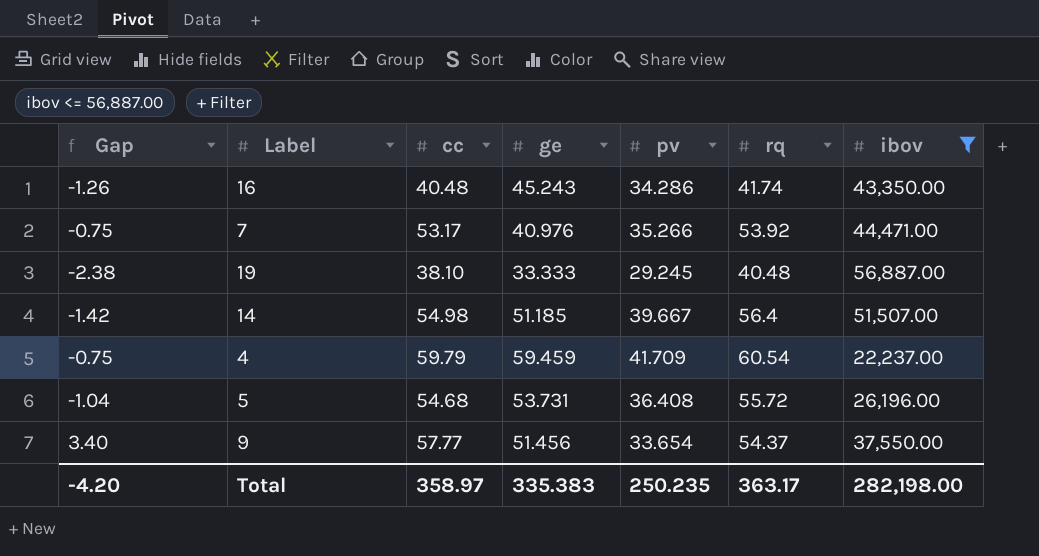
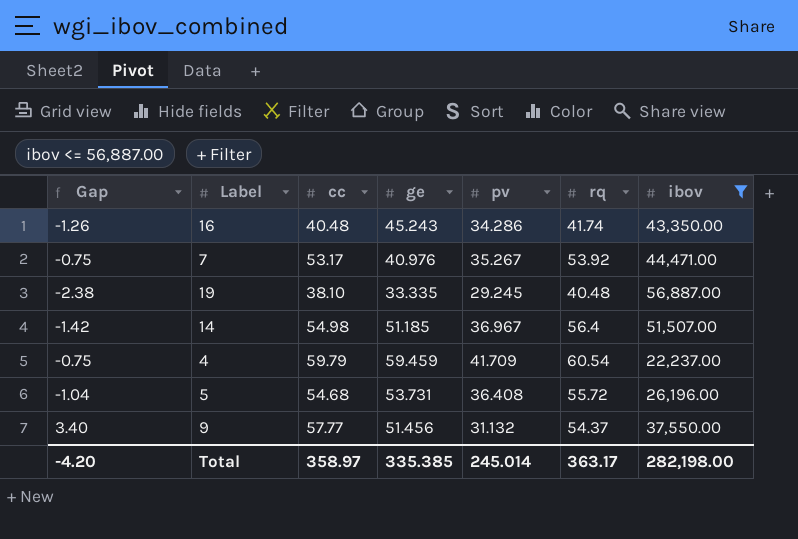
7 | pv: 35.266 -> 35.267
19 | ge: 33.333 -> 33.335
14 | pv: 39.667 -> 36.967
9 | pv: 33.654 -> 31.132
Total | ge: 335.383 -> 335.385
Total | pv: 250.235 -> 245.014

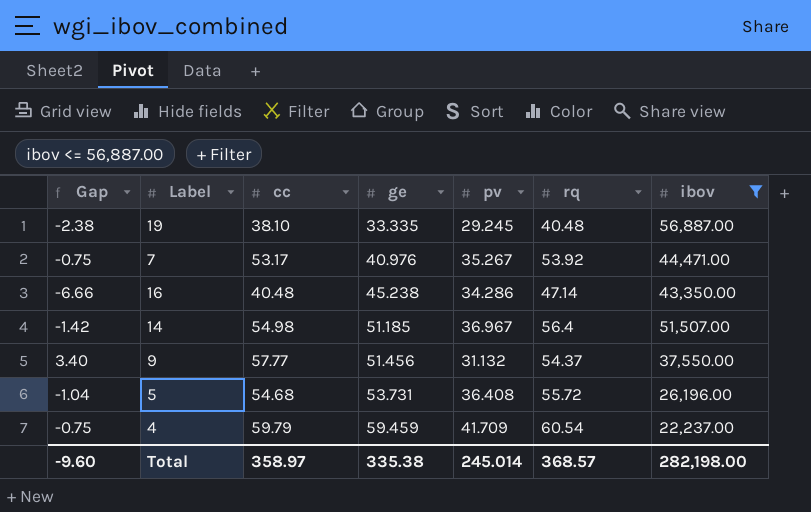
row order: none -> ge ascending
16 | Gap: -1.26 -> -6.66
16 | ge: 45.243 -> 45.238
16 | rq: 41.74 -> 47.14
Total | Gap: -4.20 -> -9.60
Total | ge: 335.385 -> 335.38
Total | rq: 363.17 -> 368.57

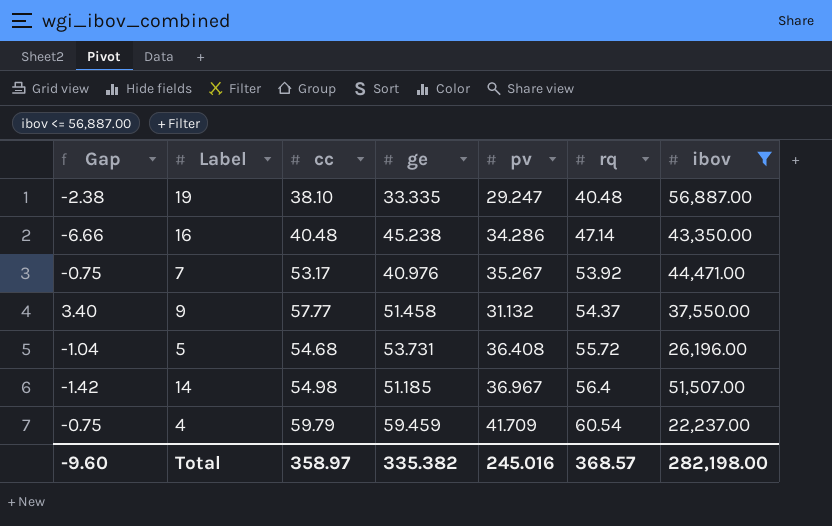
row order: ge ascending -> rq ascending
19 | pv: 29.245 -> 29.247
9 | ge: 51.456 -> 51.458
Total | ge: 335.38 -> 335.382
Total | pv: 245.014 -> 245.016

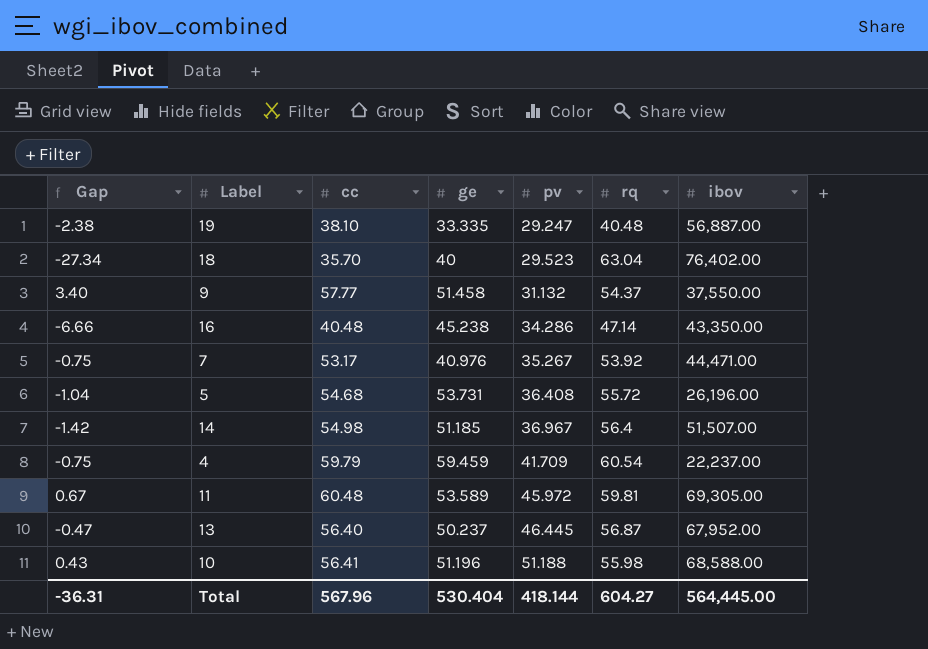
filter: ibov <= 56,887.00 -> none
row order: rq ascending -> pv ascending
Total | Gap: -9.60 -> -36.31
Total | cc: 358.97 -> 567.96
Total | ge: 335.382 -> 530.404
Total | pv: 245.016 -> 418.144
Total | rq: 368.57 -> 604.27
Total | ibov: 282,198.00 -> 564,445.00

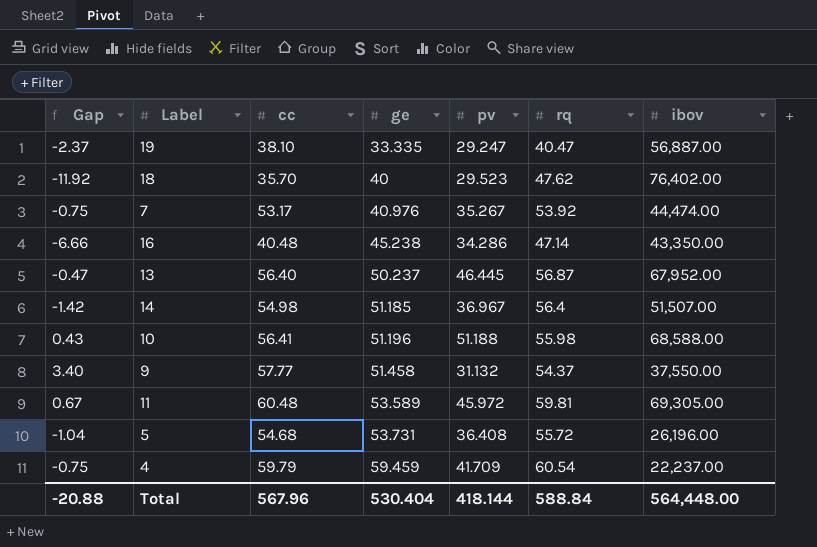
row order: pv ascending -> ge ascending
19 | Gap: -2.38 -> -2.37
19 | rq: 40.48 -> 40.47
18 | Gap: -27.34 -> -11.92
18 | rq: 63.04 -> 47.62
7 | ibov: 44,471.00 -> 44,474.00
Total | Gap: -36.31 -> -20.88
Total | rq: 604.27 -> 588.84
Total | ibov: 564,445.00 -> 564,448.00

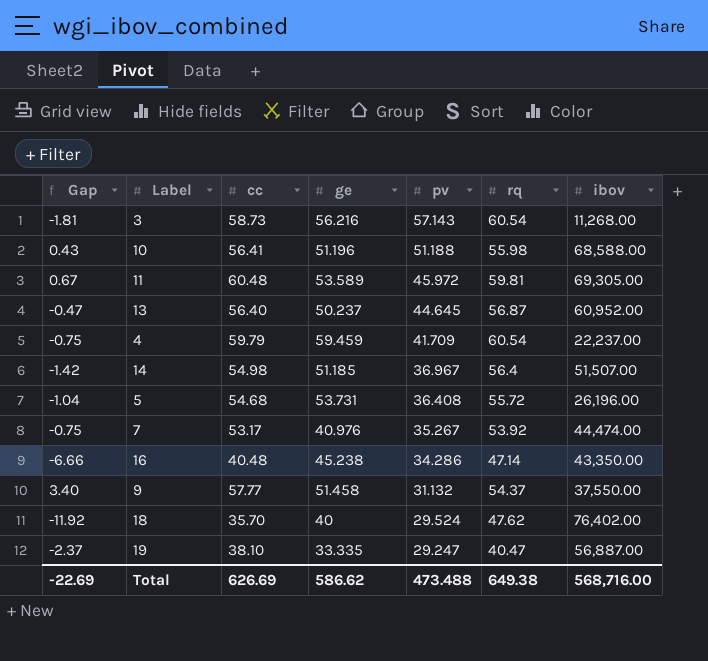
row order: ge ascending -> pv descending
row 3: none -> -1.81 | 58.73 | 56.216 | 57.143 | 60.54 | 11,268.00
13 | pv: 46.445 -> 44.645
13 | ibov: 67,952.00 -> 60,952.00
18 | pv: 29.523 -> 29.524
Total | Gap: -20.88 -> -22.69
Total | cc: 567.96 -> 626.69
Total | ge: 530.404 -> 586.62
Total | pv: 418.144 -> 473.488
Total | rq: 588.84 -> 649.38
Total | ibov: 564,448.00 -> 568,716.00

